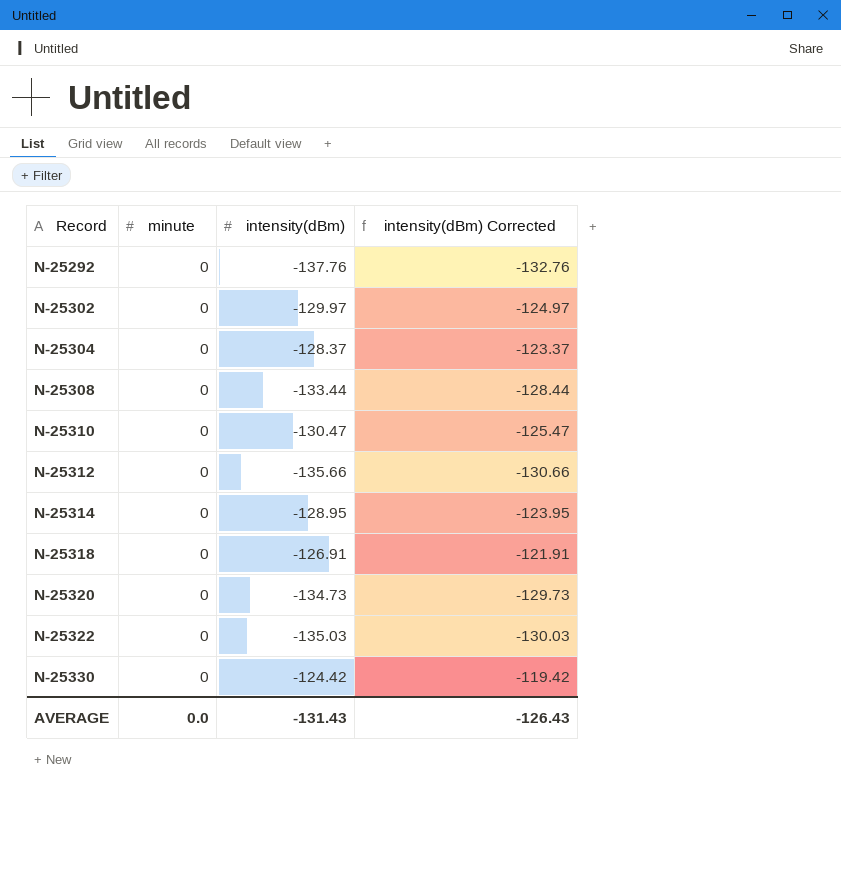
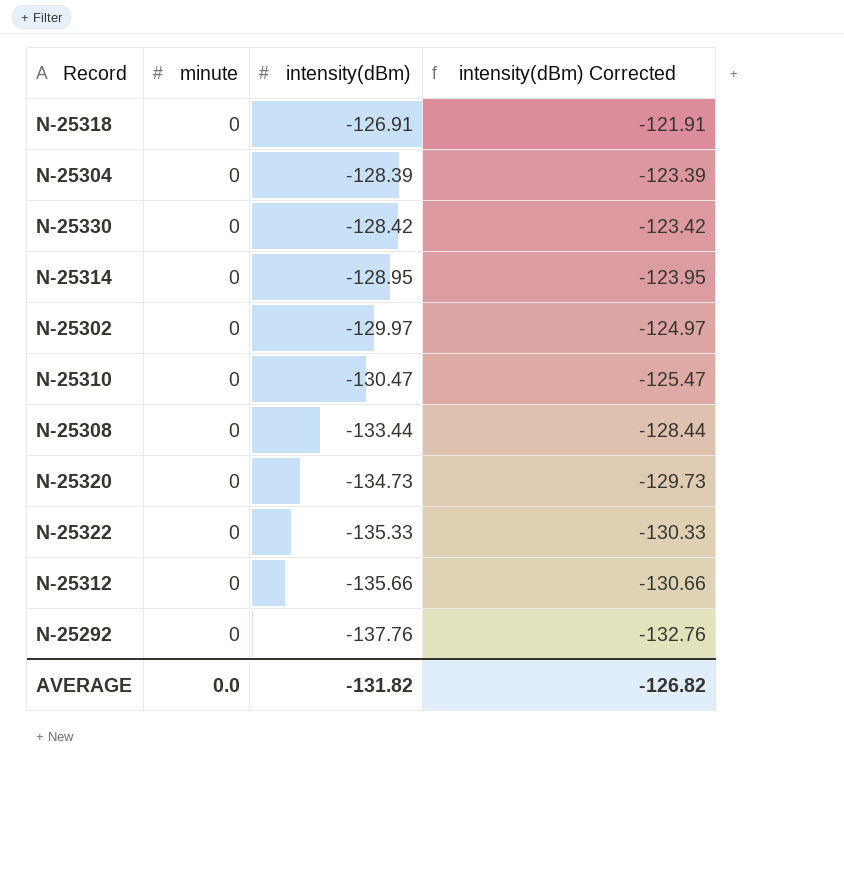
row order: Record ascending -> intensity(dBm) descending
N-25304 | intensity(dBm): -128.37 -> -128.39
N-25304 | intensity(dBm) Corrected: -123.37 -> -123.39
N-25330 | intensity(dBm): -124.42 -> -128.42
N-25330 | intensity(dBm) Corrected: -119.42 -> -123.42
N-25322 | intensity(dBm): -135.03 -> -135.33
N-25322 | intensity(dBm) Corrected: -130.03 -> -130.33
AVERAGE | intensity(dBm): -131.43 -> -131.82
AVERAGE | intensity(dBm) Corrected: -126.43 -> -126.82

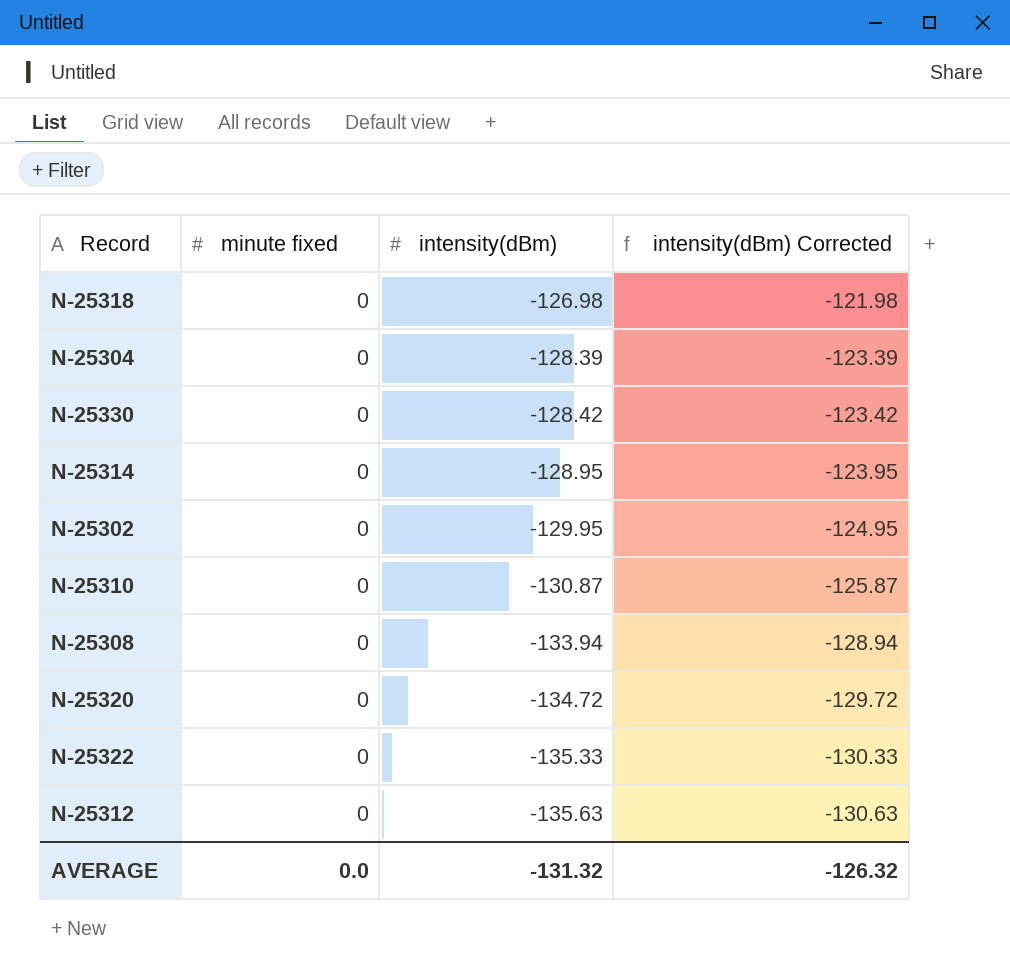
column name: minute -> minute fixed
row N-25292: 0 | -137.76 | -132.76 -> none
N-25318 | intensity(dBm): -126.91 -> -126.98
N-25318 | intensity(dBm) Corrected: -121.91 -> -121.98
N-25302 | intensity(dBm): -129.97 -> -129.95
N-25302 | intensity(dBm) Corrected: -124.97 -> -124.95
N-25310 | intensity(dBm): -130.47 -> -130.87
N-25310 | intensity(dBm) Corrected: -125.47 -> -125.87
N-25308 | intensity(dBm): -133.44 -> -133.94
N-25308 | intensity(dBm) Corrected: -128.44 -> -128.94
N-25320 | intensity(dBm): -134.73 -> -134.72
N-25320 | intensity(dBm) Corrected: -129.73 -> -129.72
N-25312 | intensity(dBm): -135.66 -> -135.63
N-25312 | intensity(dBm) Corrected: -130.66 -> -130.63
AVERAGE | intensity(dBm): -131.82 -> -131.32
AVERAGE | intensity(dBm) Corrected: -126.82 -> -126.32

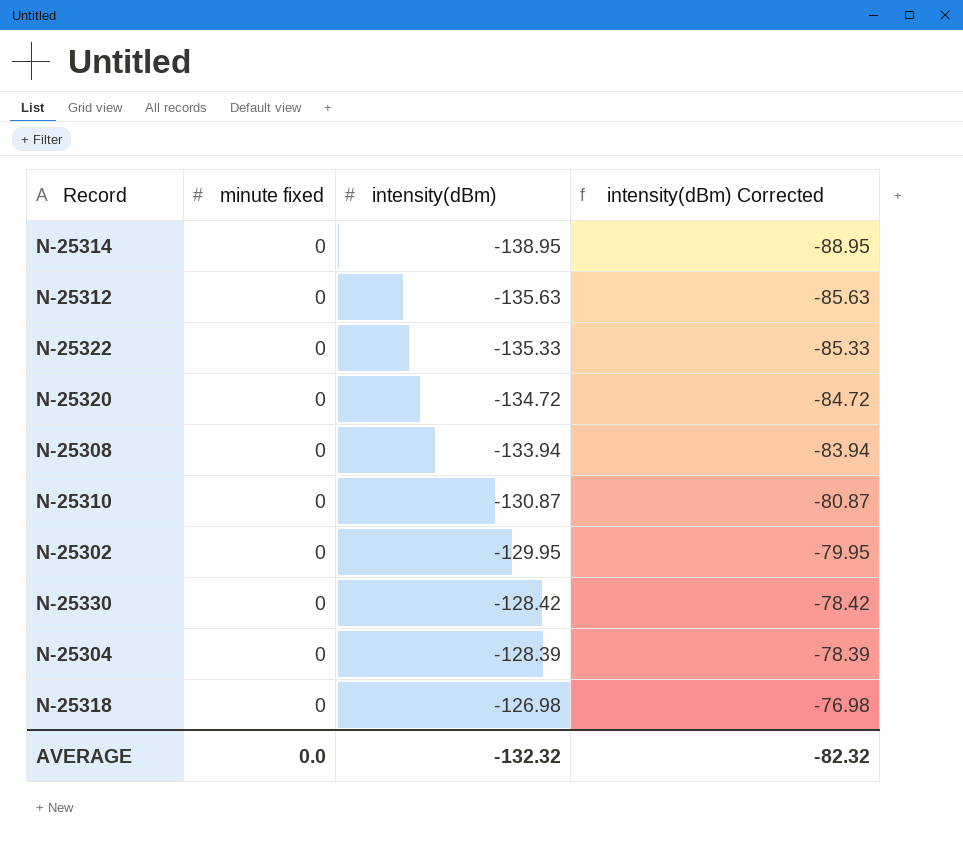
row order: intensity(dBm) descending -> intensity(dBm) ascending
column intensity(dBm) Corrected | formula: [intensity(dBm)] + 5 -> [intensity(dBm)] + 50
N-25314 | intensity(dBm): -128.95 -> -138.95
AVERAGE | intensity(dBm): -131.32 -> -132.32
AVERAGE | intensity(dBm) Corrected: -126.32 -> -82.32

